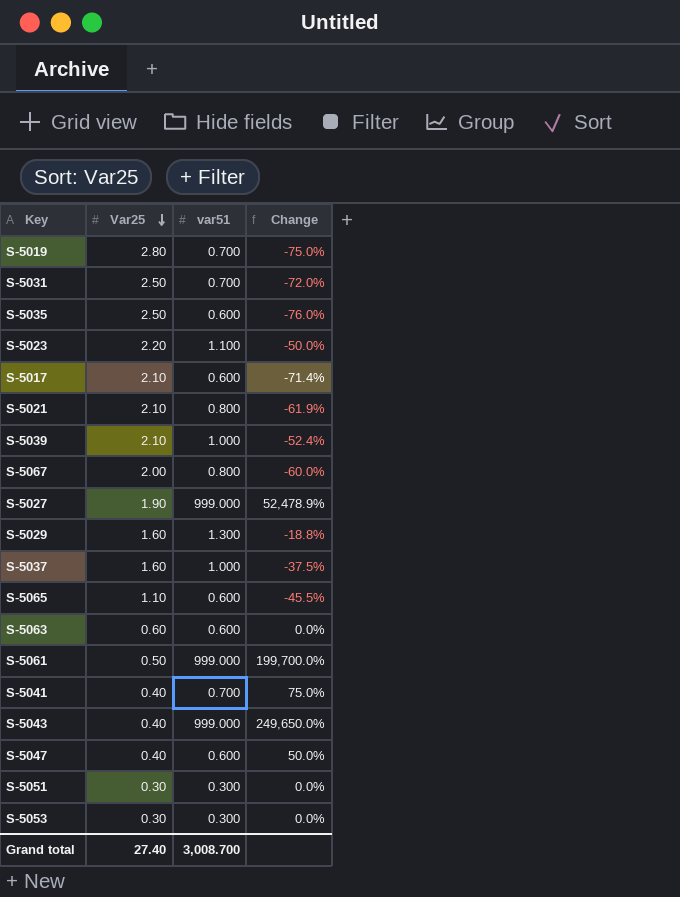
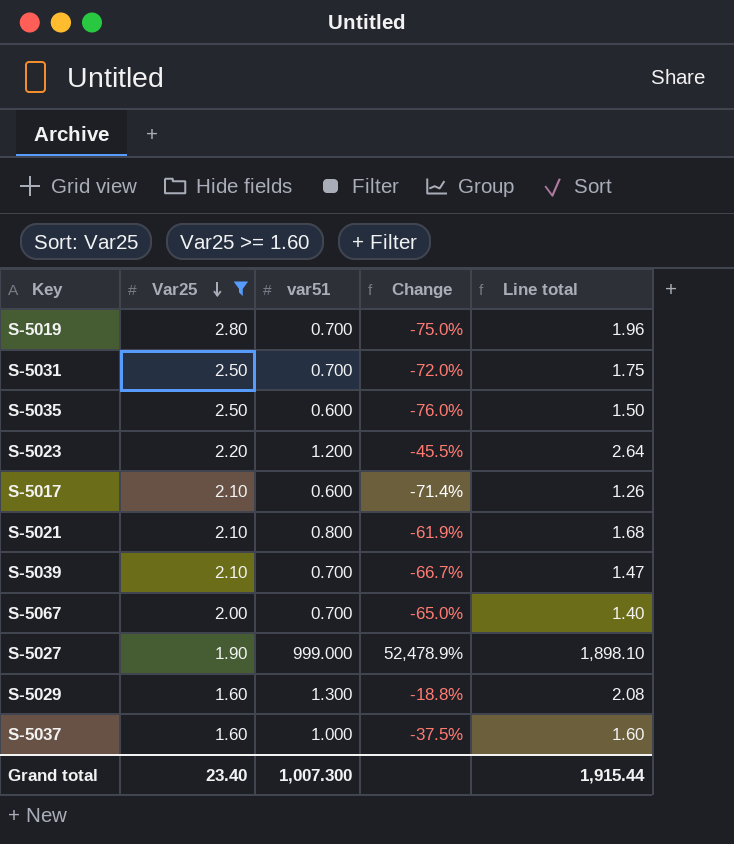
filter: none -> Var25 >= 1.60
column Line total | formula: none -> [Var25] * [var51]
S-5023 | var51: 1.100 -> 1.200
S-5023 | Change: -50.0% -> -45.5%
S-5039 | var51: 1.000 -> 0.700
S-5039 | Change: -52.4% -> -66.7%
S-5067 | var51: 0.800 -> 0.700
S-5067 | Change: -60.0% -> -65.0%
Grand total | Var25: 27.40 -> 23.40
Grand total | var51: 3,008.700 -> 1,007.300

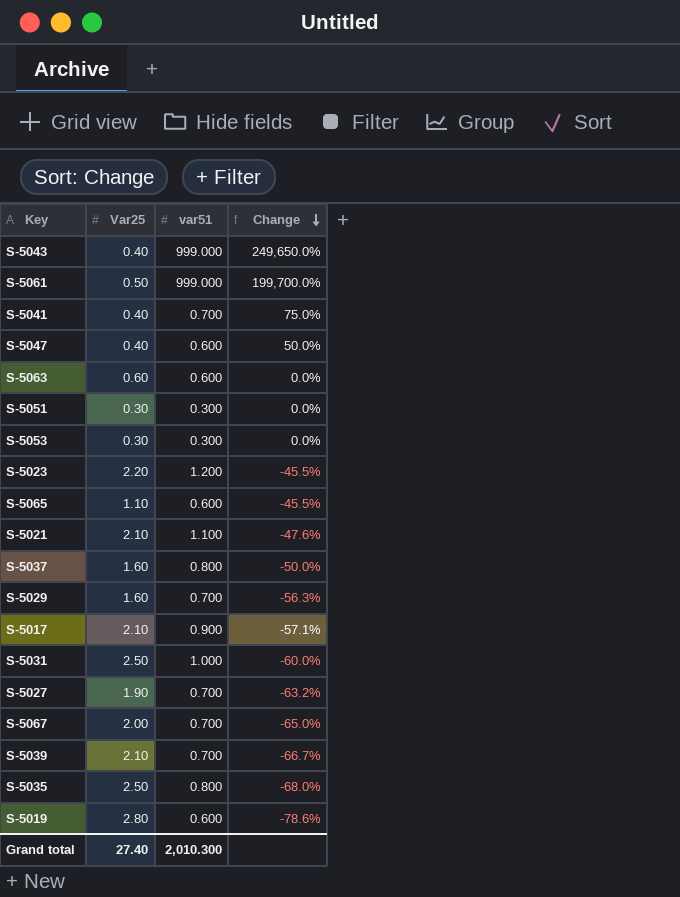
filter: Var25 >= 1.60 -> none
row order: Var25 descending -> Change descending
column Line total | formula: [Var25] * [var51] -> none
S-5021 | var51: 0.800 -> 1.100
S-5021 | Change: -61.9% -> -47.6%
S-5037 | var51: 1.000 -> 0.800
S-5037 | Change: -37.5% -> -50.0%
S-5029 | var51: 1.300 -> 0.700
S-5029 | Change: -18.8% -> -56.3%
S-5017 | var51: 0.600 -> 0.900
S-5017 | Change: -71.4% -> -57.1%
S-5031 | var51: 0.700 -> 1.000
S-5031 | Change: -72.0% -> -60.0%
S-5027 | var51: 999.000 -> 0.700
S-5027 | Change: 52,478.9% -> -63.2%
S-5035 | var51: 0.600 -> 0.800
S-5035 | Change: -76.0% -> -68.0%
S-5019 | var51: 0.700 -> 0.600
S-5019 | Change: -75.0% -> -78.6%
Grand total | Var25: 23.40 -> 27.40
Grand total | var51: 1,007.300 -> 2,010.300

